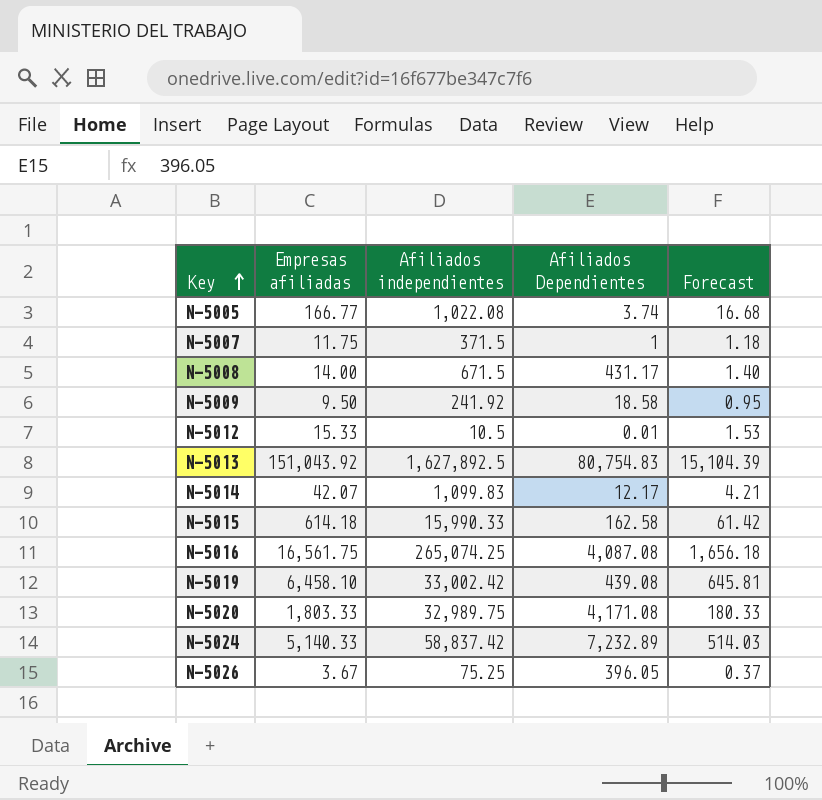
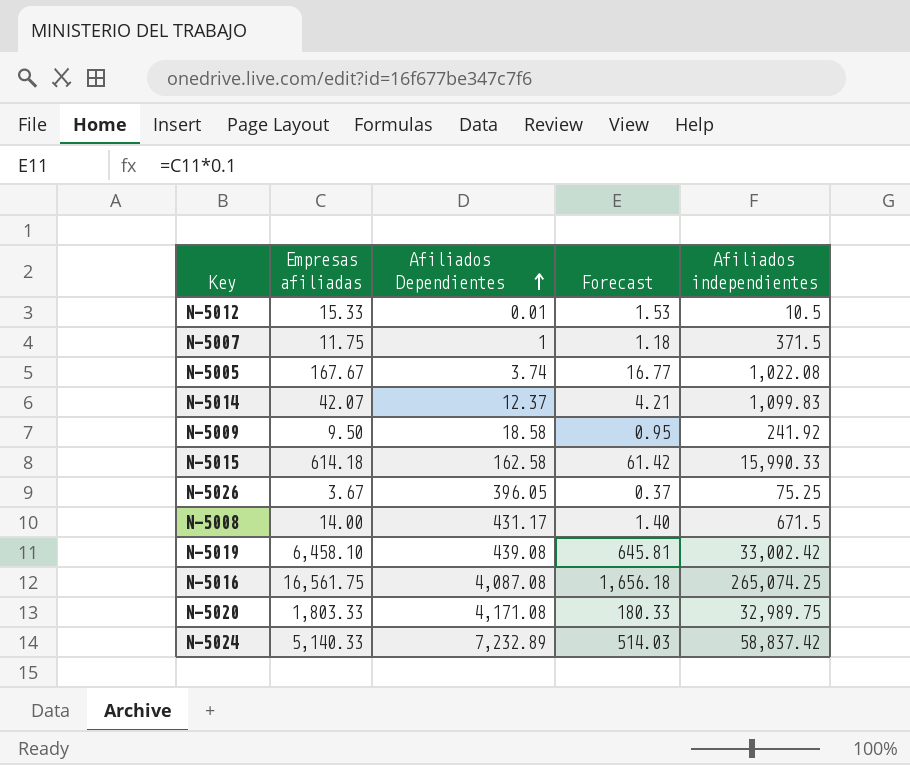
row order: Key ascending -> Afiliados Dependientes ascending
column Afiliados independientes | position: 3 -> 5
row N-5013: 151,043.92 | 1,627,892.5 | 80,754.83 | 15,104.39 -> none
N-5005 | Empresas afiliadas: 166.77 -> 167.67
N-5005 | Forecast: 16.68 -> 16.77
N-5014 | Afiliados Dependientes: 12.17 -> 12.37

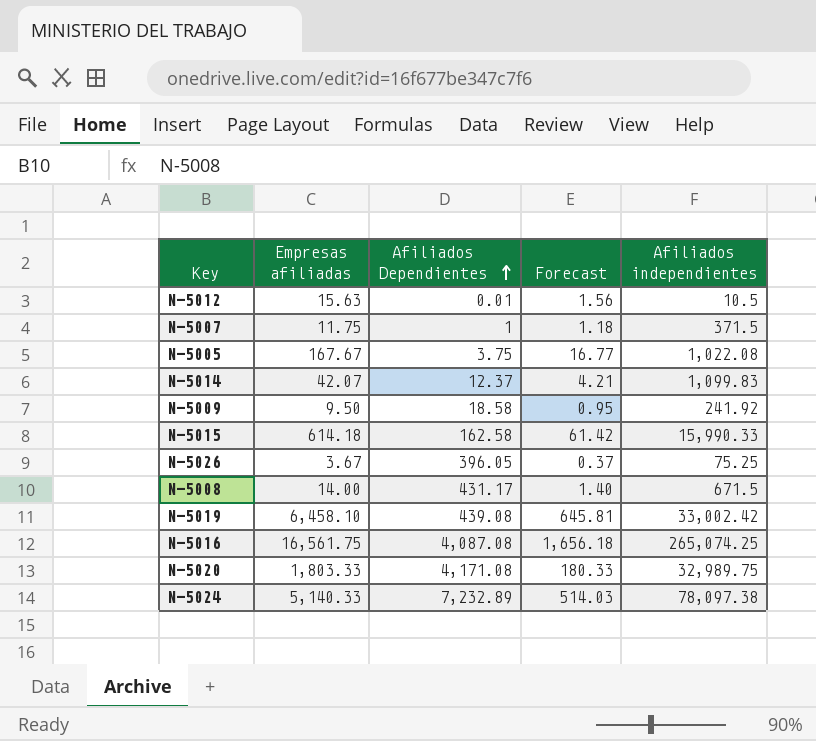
N-5012 | Empresas afiliadas: 15.33 -> 15.63
N-5012 | Forecast: 1.53 -> 1.56
N-5005 | Afiliados Dependientes: 3.74 -> 3.75
N-5024 | Afiliados independientes: 58,837.42 -> 78,097.38

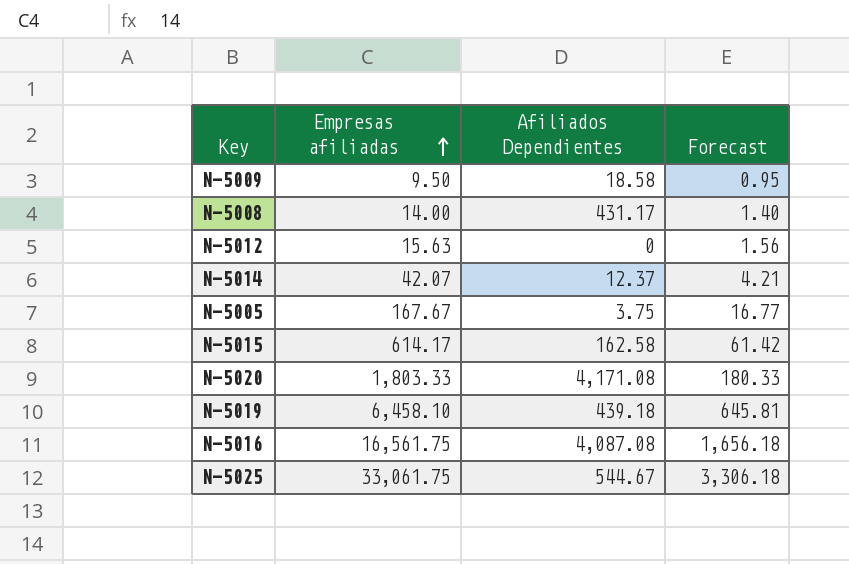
row order: Afiliados Dependientes ascending -> Empresas afiliadas ascending
column Afiliados independientes | position: 5 -> none
row N-5007: 11.75 | 1 | 1.18 | 371.5 -> none
row N-5026: 3.67 | 396.05 | 0.37 | 75.25 -> none
row N-5024: 5,140.33 | 7,232.89 | 514.03 | 78,097.38 -> none
N-5012 | Afiliados Dependientes: 0.01 -> 0
N-5015 | Empresas afiliadas: 614.18 -> 614.17
N-5019 | Afiliados Dependientes: 439.08 -> 439.18
row N-5025: none -> 33,061.75 | 544.67 | 3,306.18

